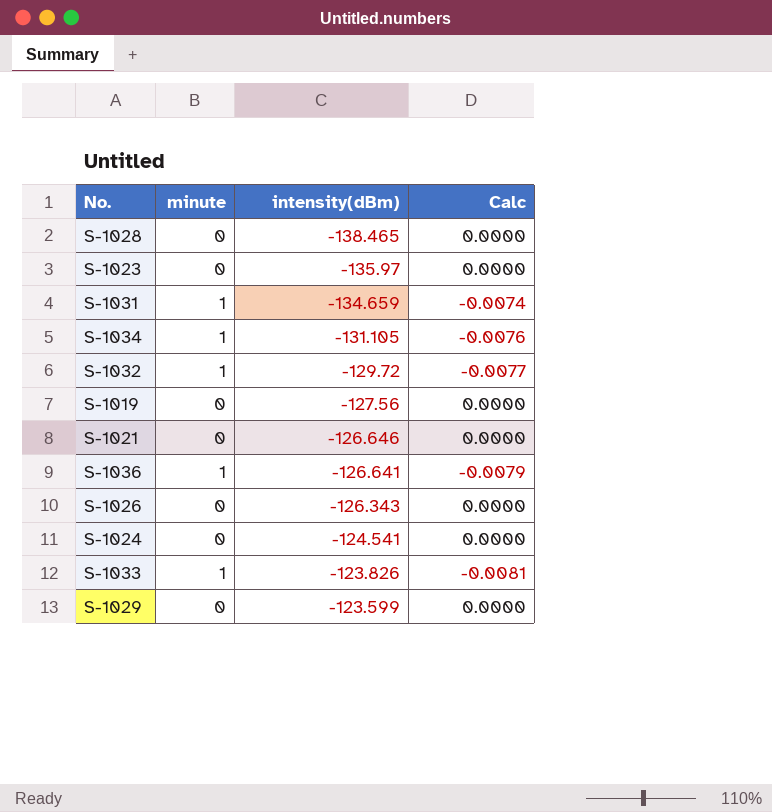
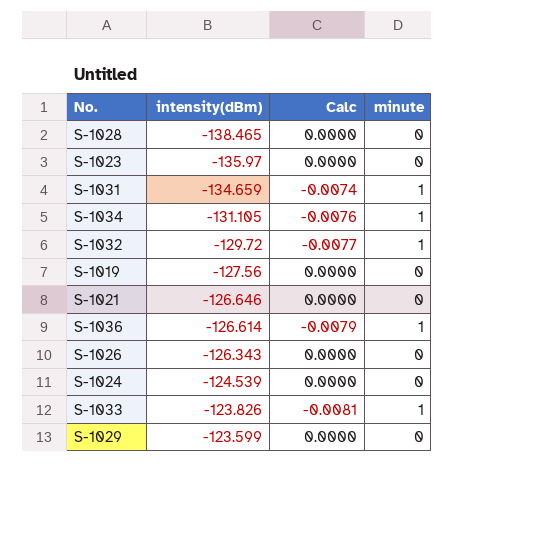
column minute | position: 2 -> 4
S-1036 | intensity(dBm): -126.641 -> -126.614
S-1024 | intensity(dBm): -124.541 -> -124.539

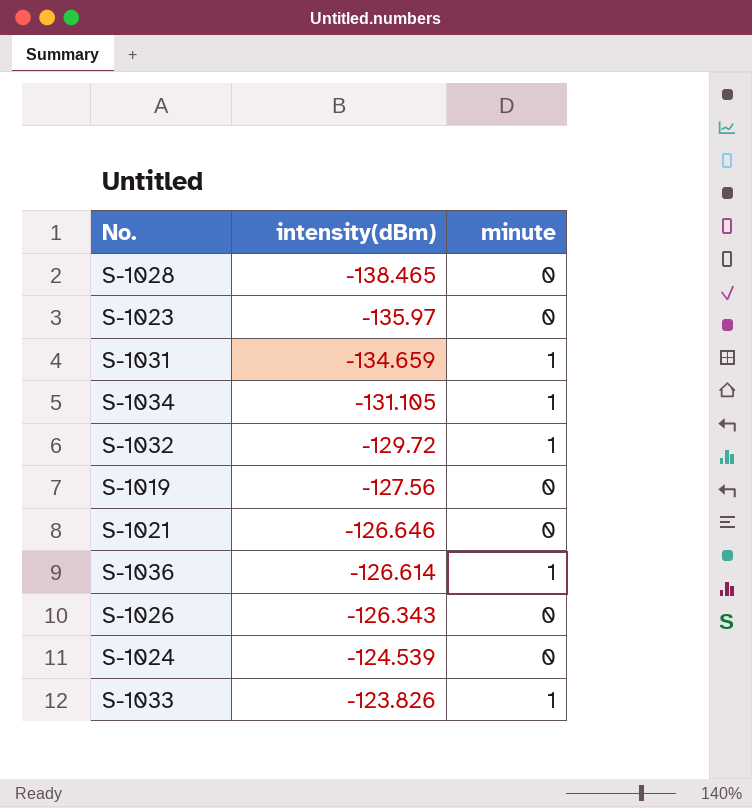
column Calc | formula: [minute] / [intensity(dBm)] -> none
row S-1029: -123.599 | 0.0000 | 0 -> none

